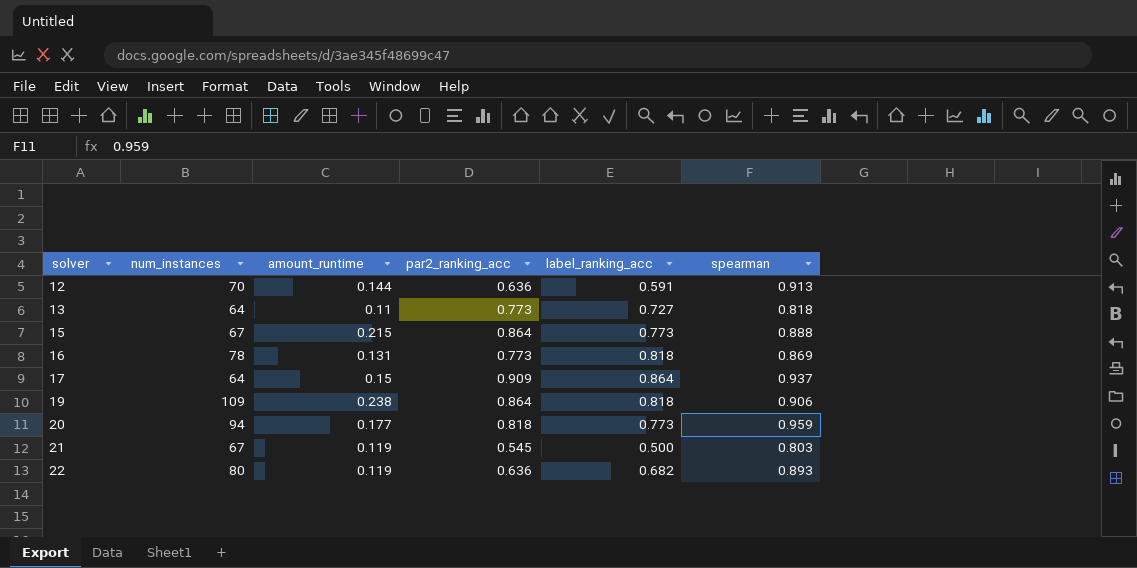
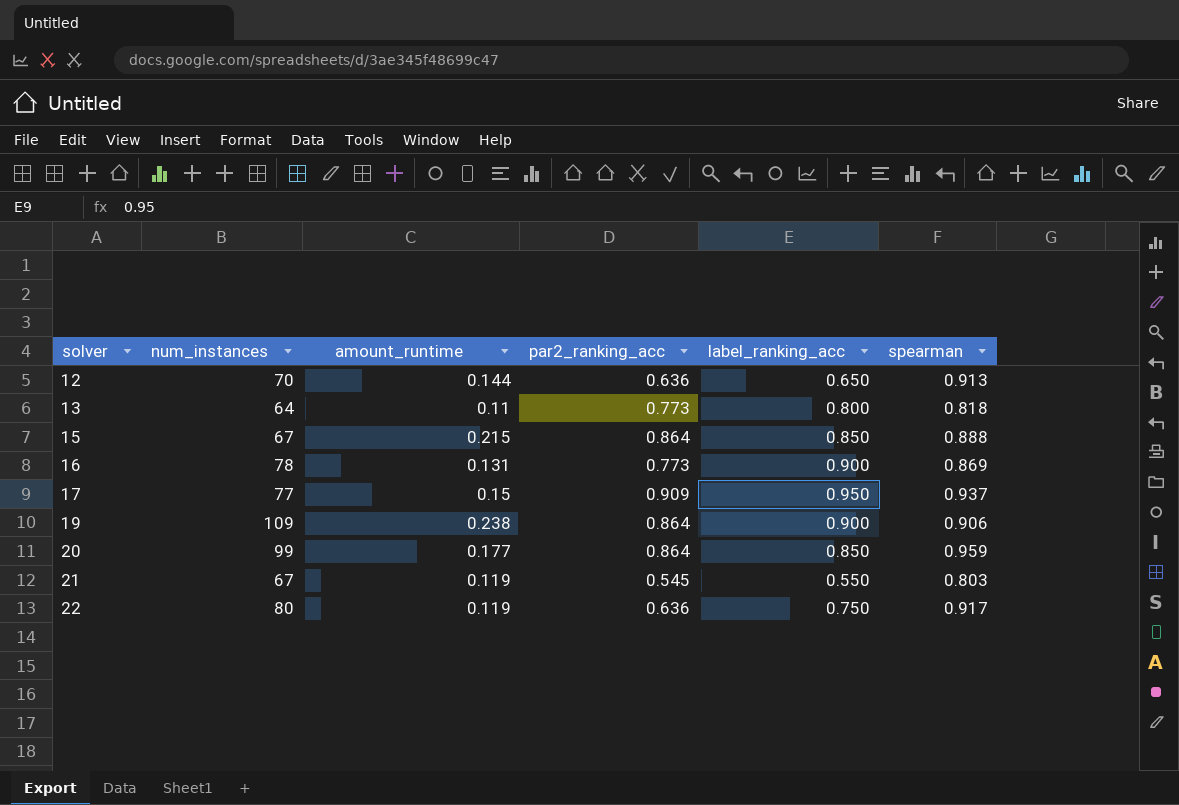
12 | label_ranking_acc: 0.591 -> 0.650
13 | label_ranking_acc: 0.727 -> 0.800
15 | label_ranking_acc: 0.773 -> 0.850
16 | label_ranking_acc: 0.818 -> 0.900
17 | num_instances: 64 -> 77
17 | label_ranking_acc: 0.864 -> 0.950
19 | label_ranking_acc: 0.818 -> 0.900
20 | num_instances: 94 -> 99
20 | par2_ranking_acc: 0.818 -> 0.864
20 | label_ranking_acc: 0.773 -> 0.850
21 | label_ranking_acc: 0.500 -> 0.550
22 | label_ranking_acc: 0.682 -> 0.750
22 | spearman: 0.893 -> 0.917

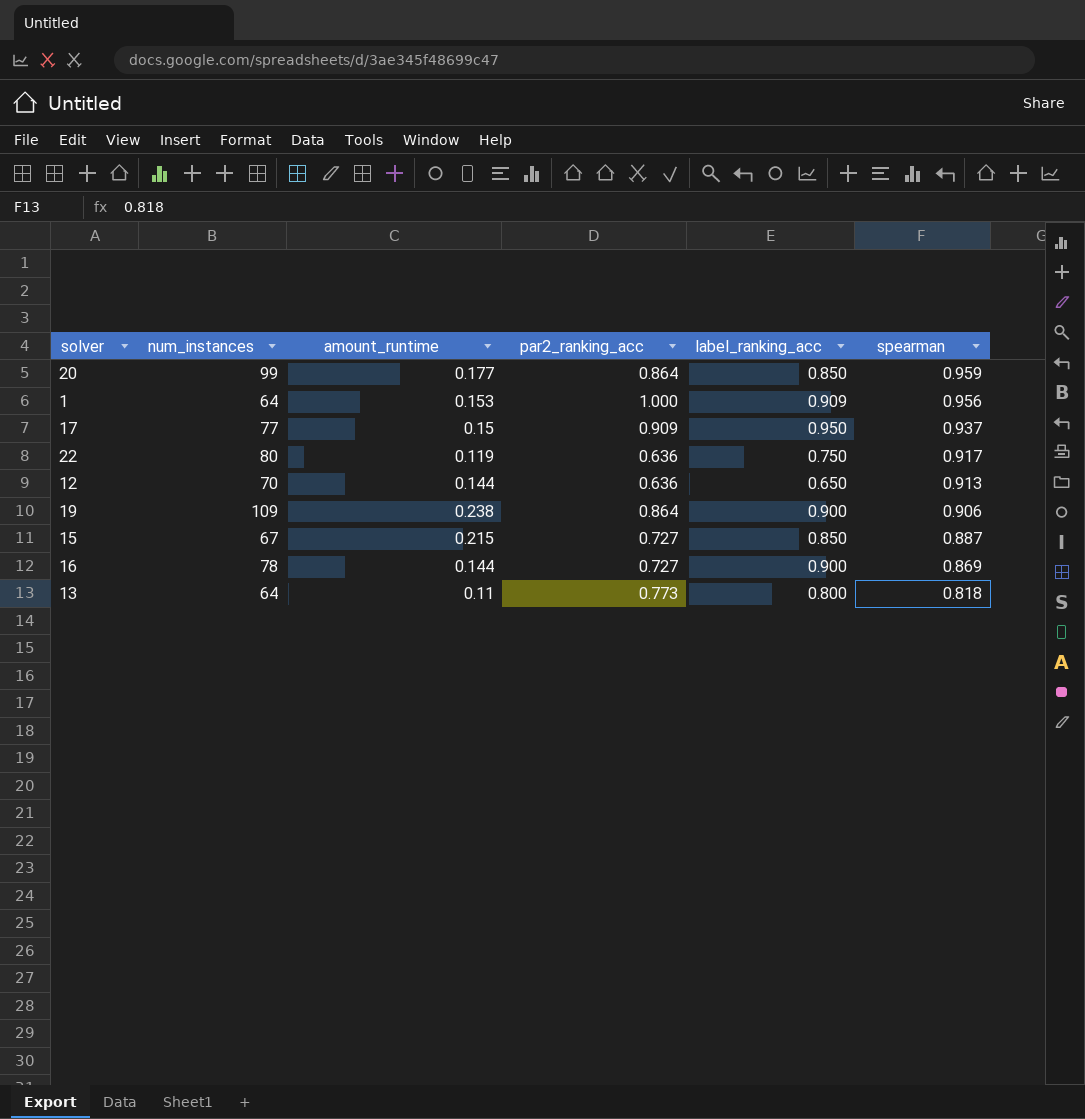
row order: solver ascending -> spearman descending
row 21: 67 | 0.119 | 0.545 | 0.550 | 0.803 -> none
row 1: none -> 64 | 0.153 | 1.000 | 0.909 | 0.956
15 | par2_ranking_acc: 0.864 -> 0.727
15 | spearman: 0.888 -> 0.887
16 | amount_runtime: 0.131 -> 0.144
16 | par2_ranking_acc: 0.773 -> 0.727

